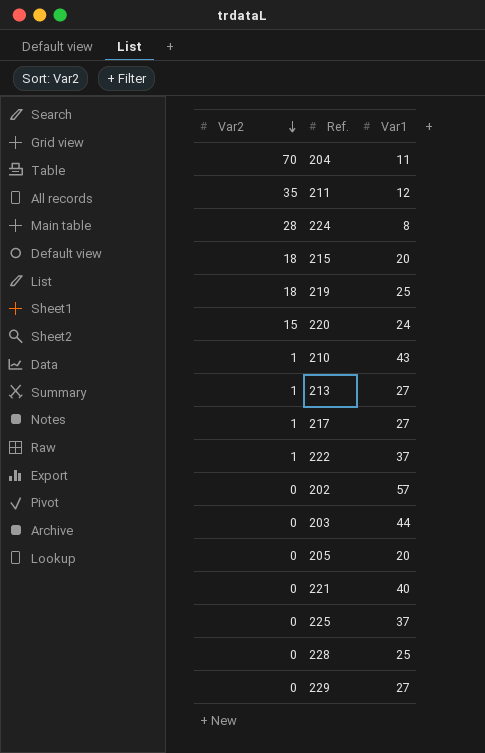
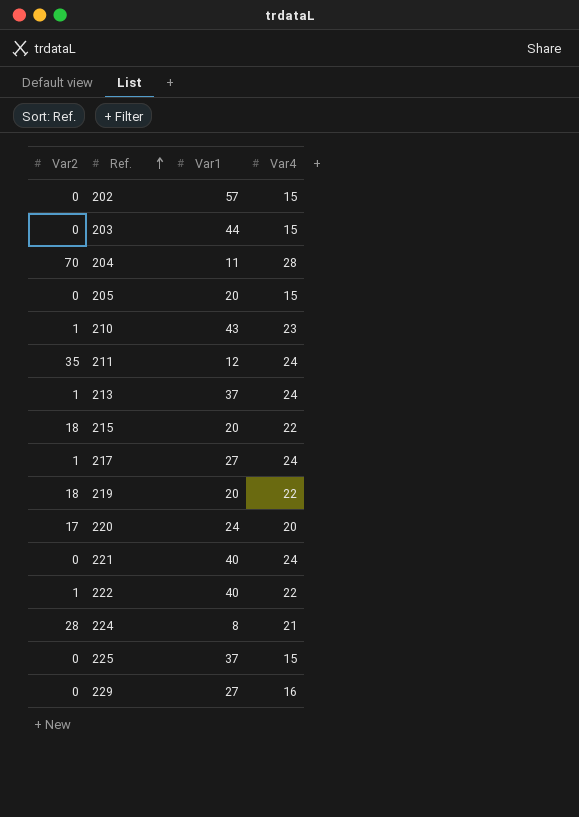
row order: Var2 descending -> Ref. ascending
column Var4 | position: none -> 4
row 228: 0 | 25 -> none
213 | Var1: 27 -> 37
219 | Var1: 25 -> 20
220 | Var2: 15 -> 17
222 | Var1: 37 -> 40

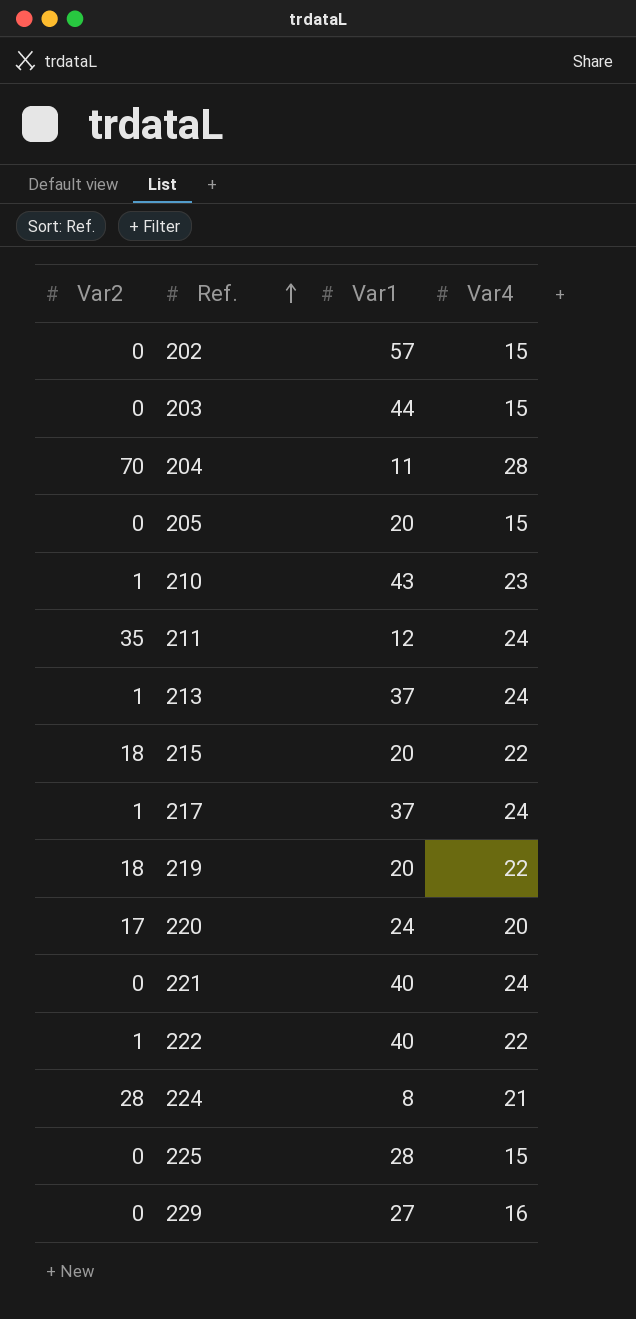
217 | Var1: 27 -> 37
225 | Var1: 37 -> 28

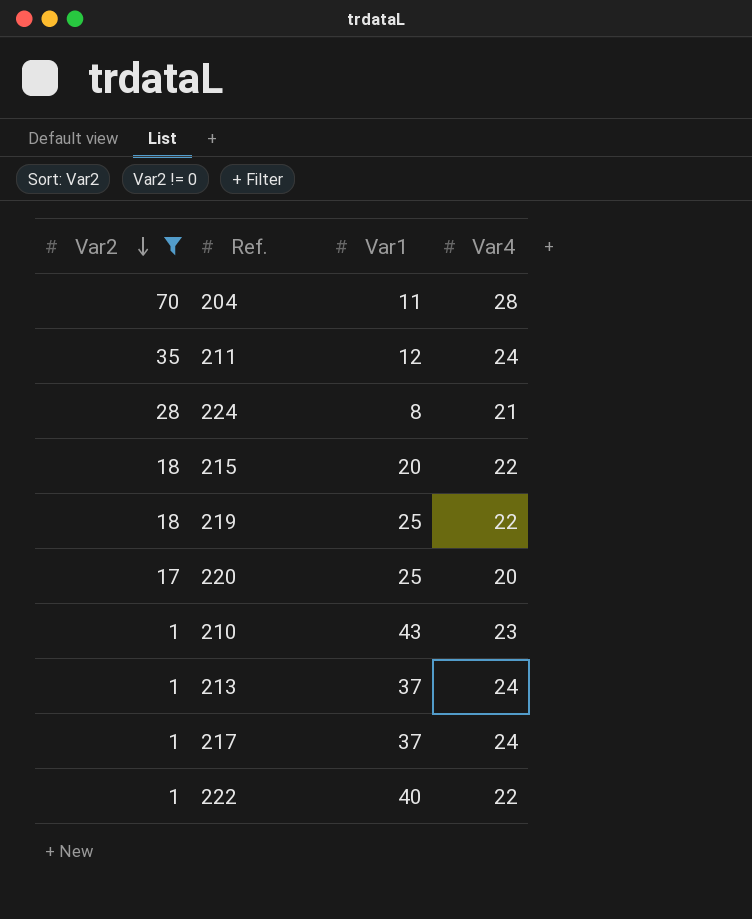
filter: none -> Var2 != 0
row order: Ref. ascending -> Var2 descending
219 | Var1: 20 -> 25
220 | Var1: 24 -> 25

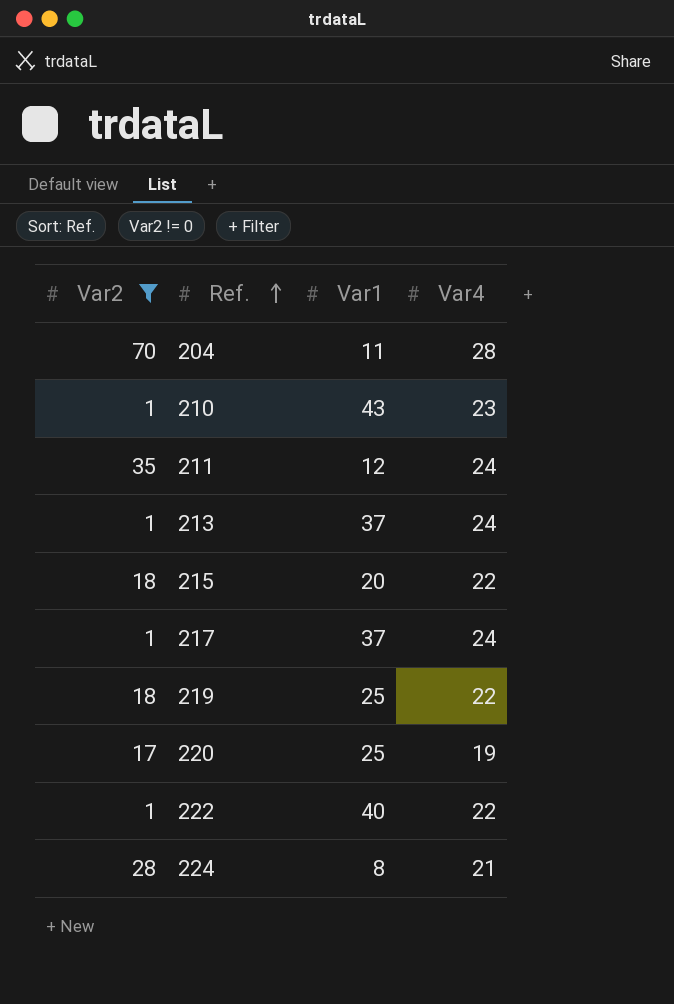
row order: Var2 descending -> Ref. ascending
220 | Var4: 20 -> 19

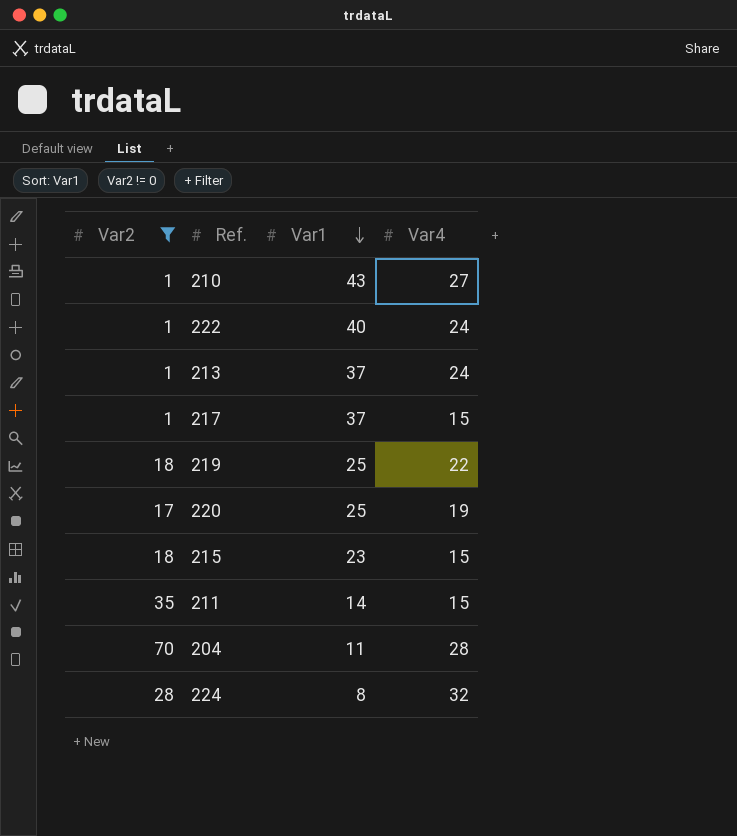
row order: Ref. ascending -> Var1 descending
210 | Var4: 23 -> 27
222 | Var4: 22 -> 24
217 | Var4: 24 -> 15
215 | Var1: 20 -> 23
215 | Var4: 22 -> 15
211 | Var1: 12 -> 14
211 | Var4: 24 -> 15
224 | Var4: 21 -> 32

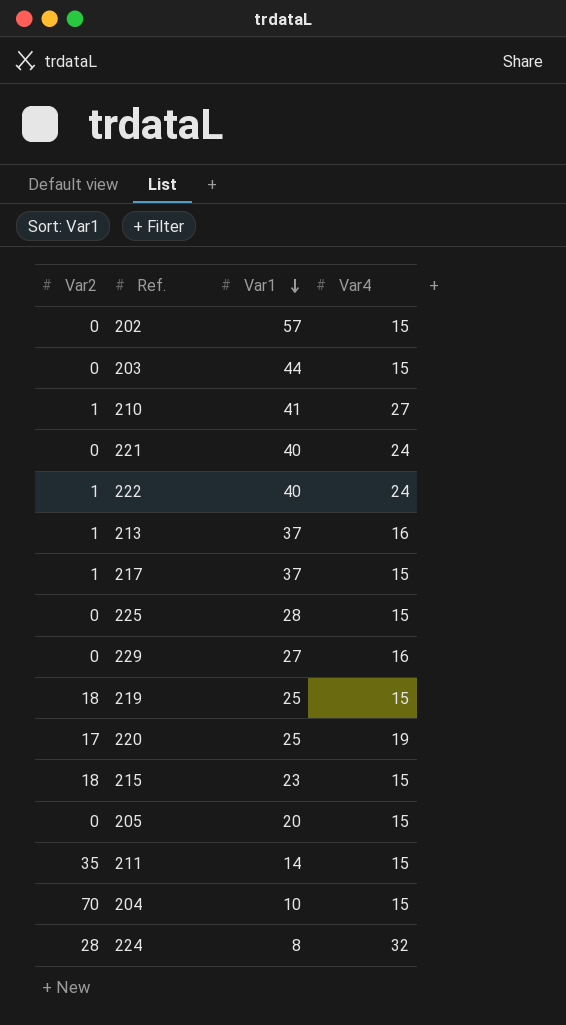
filter: Var2 != 0 -> none
210 | Var1: 43 -> 41
213 | Var4: 24 -> 16
219 | Var4: 22 -> 15
204 | Var1: 11 -> 10
204 | Var4: 28 -> 15

